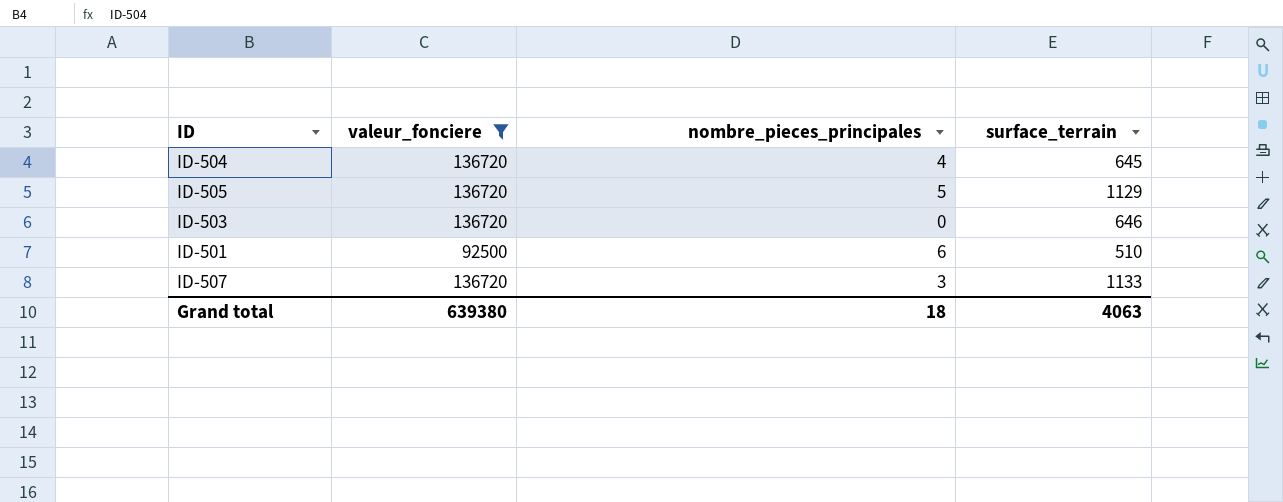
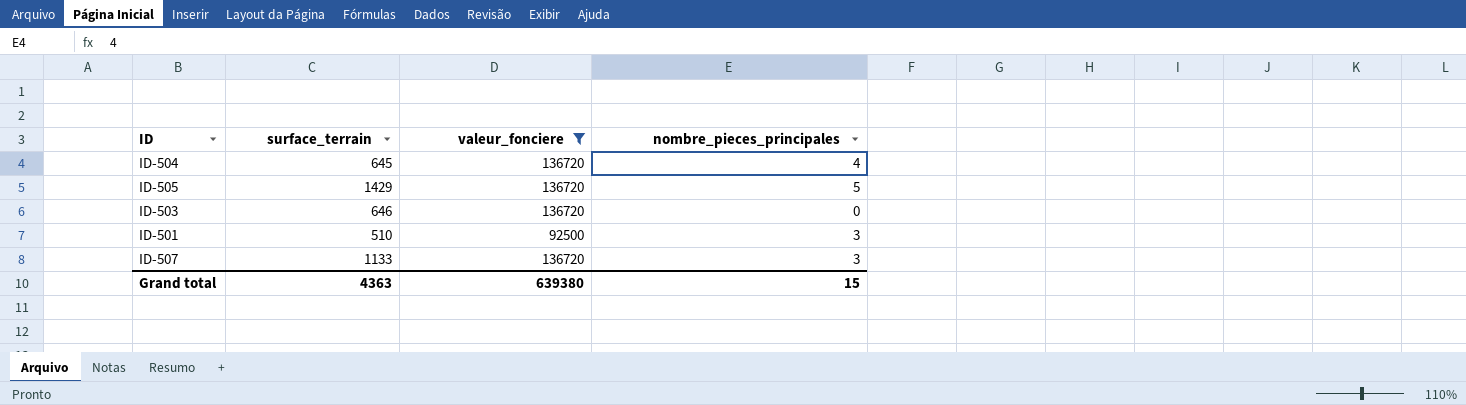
column surface_terrain | position: 4 -> 2
ID-505 | surface_terrain: 1129 -> 1429
ID-501 | nombre_pieces_principales: 6 -> 3
Grand total | surface_terrain: 4063 -> 4363
Grand total | nombre_pieces_principales: 18 -> 15

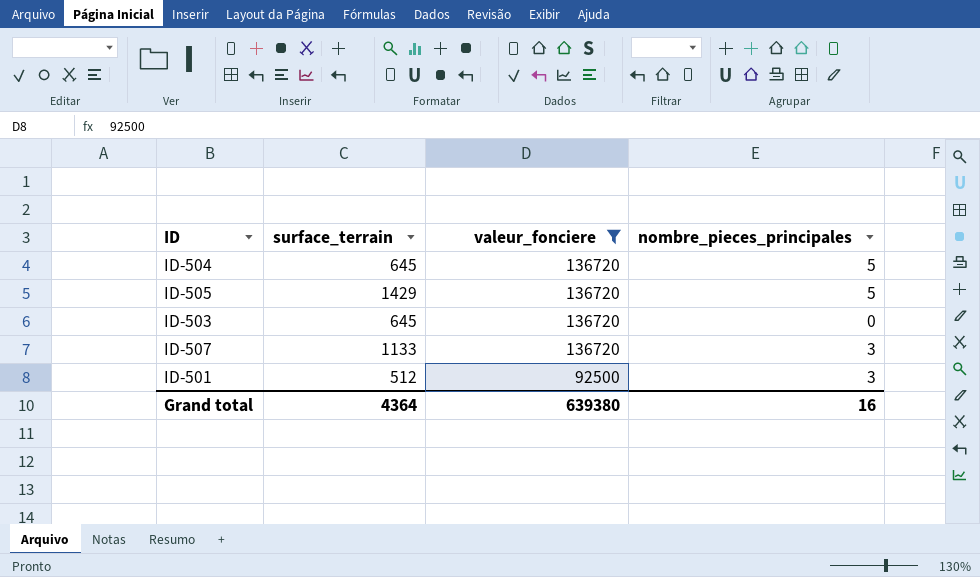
row order: none -> valeur_fonciere descending
ID-504 | nombre_pieces_principales: 4 -> 5
ID-503 | surface_terrain: 646 -> 645
ID-501 | surface_terrain: 510 -> 512
Grand total | surface_terrain: 4363 -> 4364
Grand total | nombre_pieces_principales: 15 -> 16

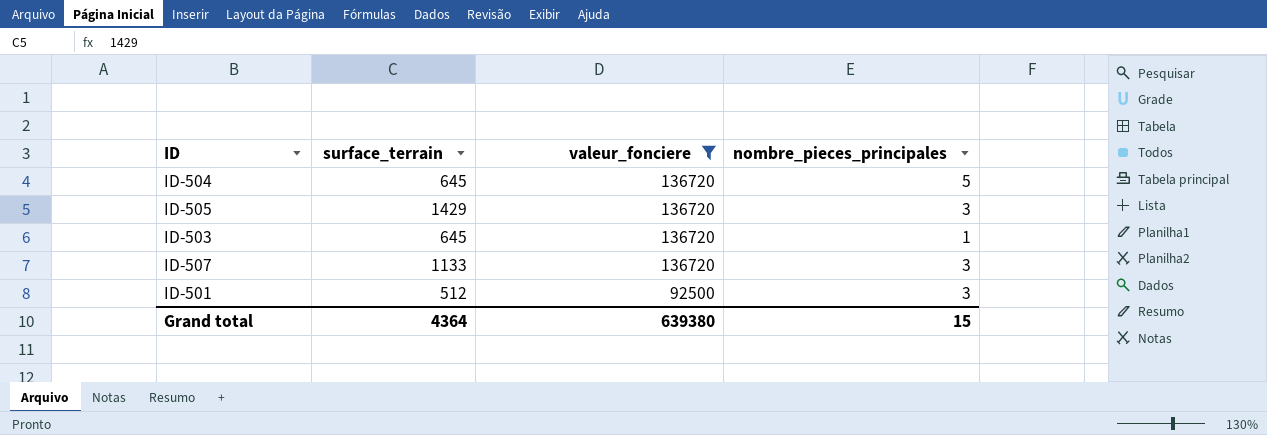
ID-505 | nombre_pieces_principales: 5 -> 3
ID-503 | nombre_pieces_principales: 0 -> 1
Grand total | nombre_pieces_principales: 16 -> 15

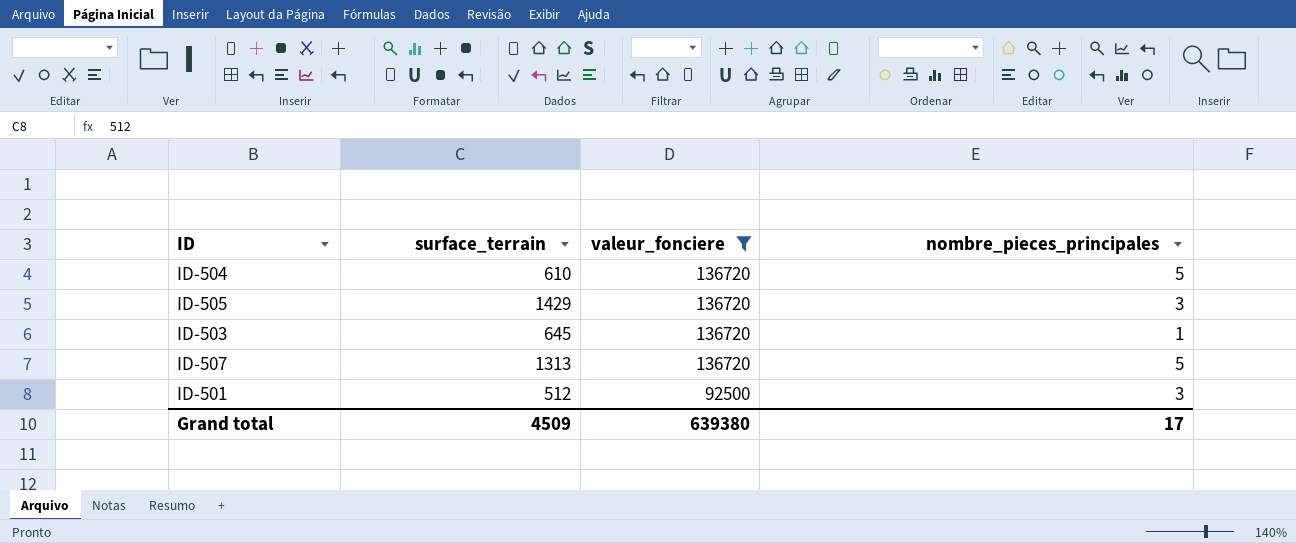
ID-504 | surface_terrain: 645 -> 610
ID-507 | surface_terrain: 1133 -> 1313
ID-507 | nombre_pieces_principales: 3 -> 5
Grand total | surface_terrain: 4364 -> 4509
Grand total | nombre_pieces_principales: 15 -> 17

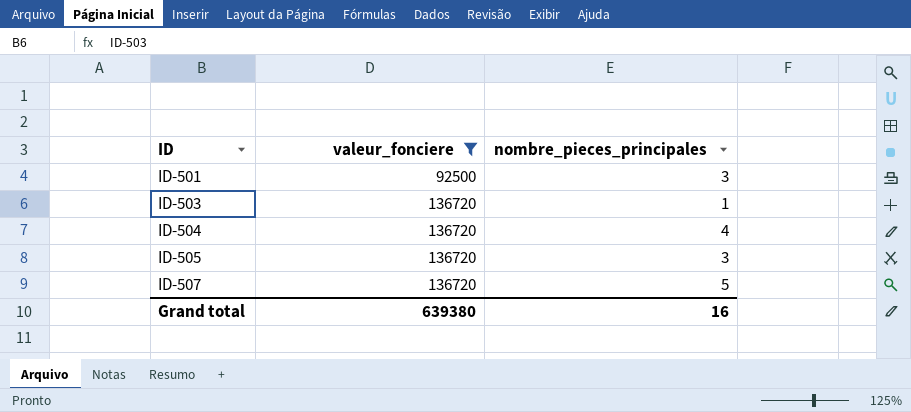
row order: valeur_fonciere descending -> ID ascending
column surface_terrain | position: 2 -> none
ID-504 | nombre_pieces_principales: 5 -> 4
Grand total | nombre_pieces_principales: 17 -> 16

